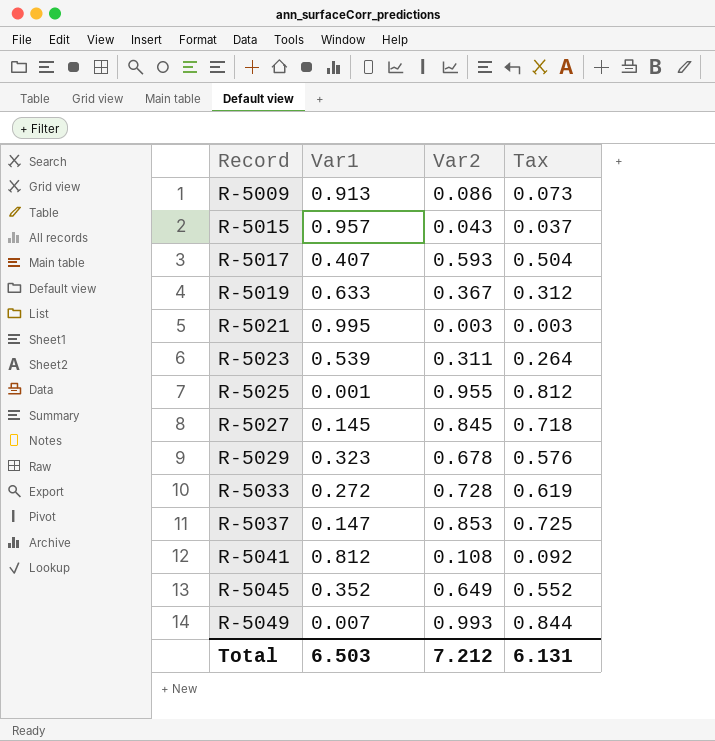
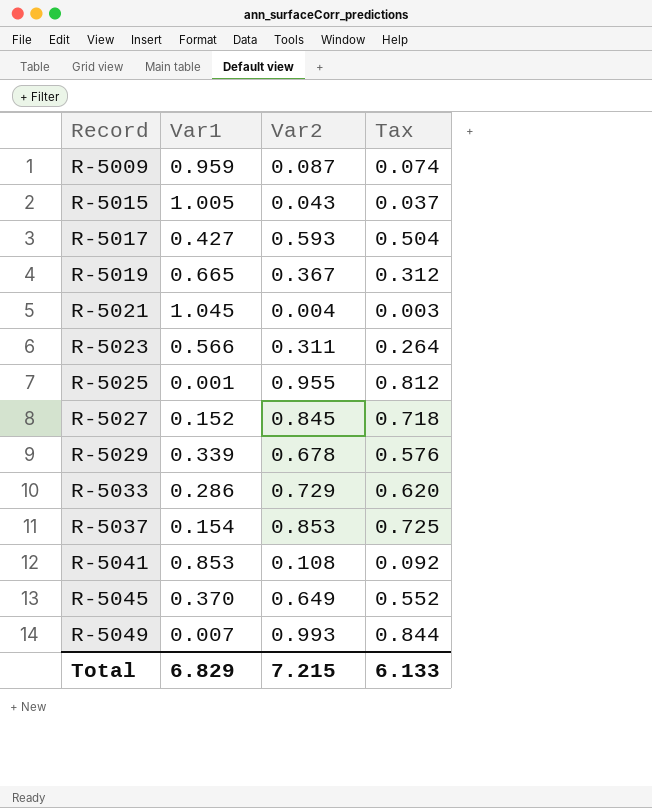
R-5009 | Var1: 0.913 -> 0.959
R-5009 | Var2: 0.086 -> 0.087
R-5009 | Tax: 0.073 -> 0.074
R-5015 | Var1: 0.957 -> 1.005
R-5017 | Var1: 0.407 -> 0.427
R-5019 | Var1: 0.633 -> 0.665
R-5021 | Var1: 0.995 -> 1.045
R-5021 | Var2: 0.003 -> 0.004
R-5023 | Var1: 0.539 -> 0.566
R-5027 | Var1: 0.145 -> 0.152
R-5029 | Var1: 0.323 -> 0.339
R-5033 | Var1: 0.272 -> 0.286
R-5033 | Var2: 0.728 -> 0.729
R-5033 | Tax: 0.619 -> 0.620
R-5037 | Var1: 0.147 -> 0.154
R-5041 | Var1: 0.812 -> 0.853
R-5045 | Var1: 0.352 -> 0.370
Total | Var1: 6.503 -> 6.829
Total | Var2: 7.212 -> 7.215
Total | Tax: 6.131 -> 6.133

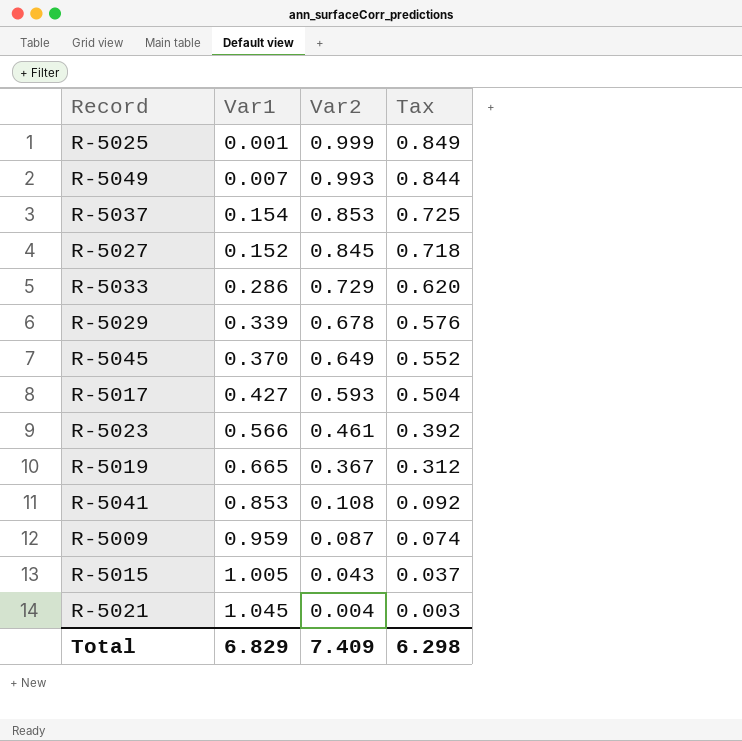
row order: Record ascending -> Var2 descending
R-5025 | Var2: 0.955 -> 0.999
R-5025 | Tax: 0.812 -> 0.849
R-5023 | Var2: 0.311 -> 0.461
R-5023 | Tax: 0.264 -> 0.392
Total | Var2: 7.215 -> 7.409
Total | Tax: 6.133 -> 6.298

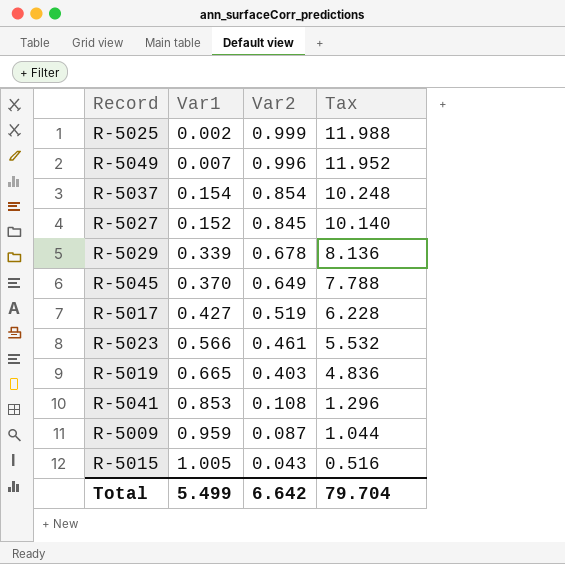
column Tax | formula: [Var2] * 0.85 -> [Var2] * 12
row R-5033: 0.286 | 0.729 | 0.620 -> none
row R-5021: 1.045 | 0.004 | 0.003 -> none
R-5025 | Var1: 0.001 -> 0.002
R-5049 | Var2: 0.993 -> 0.996
R-5037 | Var2: 0.853 -> 0.854
R-5017 | Var2: 0.593 -> 0.519
R-5019 | Var2: 0.367 -> 0.403
Total | Var1: 6.829 -> 5.499
Total | Var2: 7.409 -> 6.642
Total | Tax: 6.298 -> 79.704

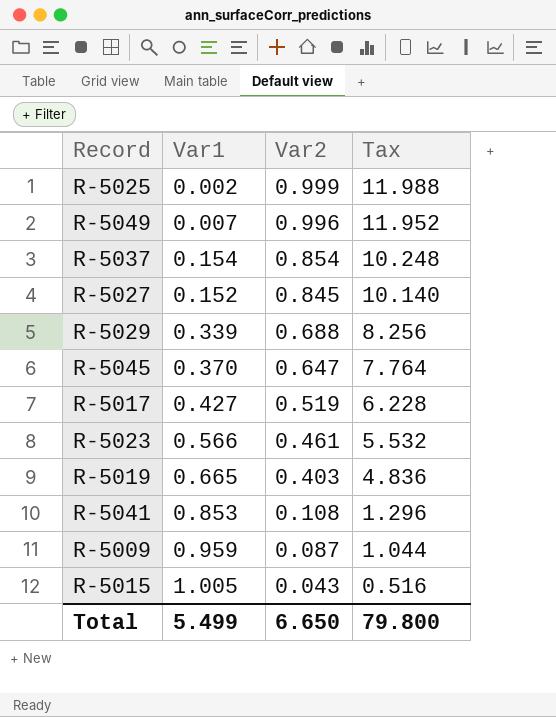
R-5029 | Var2: 0.678 -> 0.688
R-5029 | Tax: 8.136 -> 8.256
R-5045 | Var2: 0.649 -> 0.647
R-5045 | Tax: 7.788 -> 7.764
Total | Var2: 6.642 -> 6.650
Total | Tax: 79.704 -> 79.800

